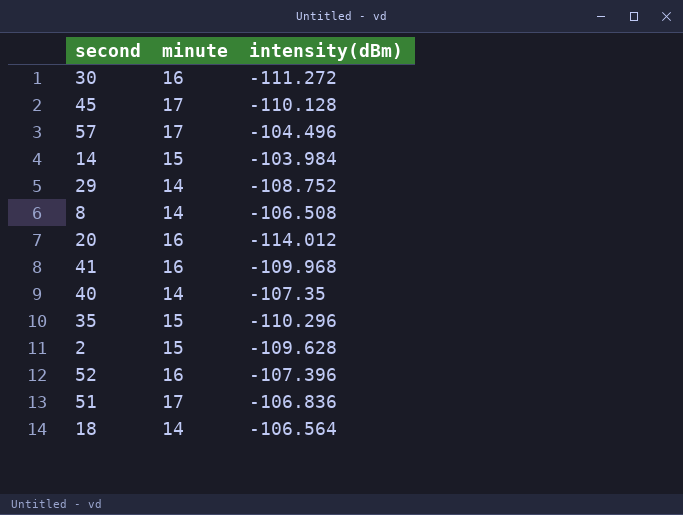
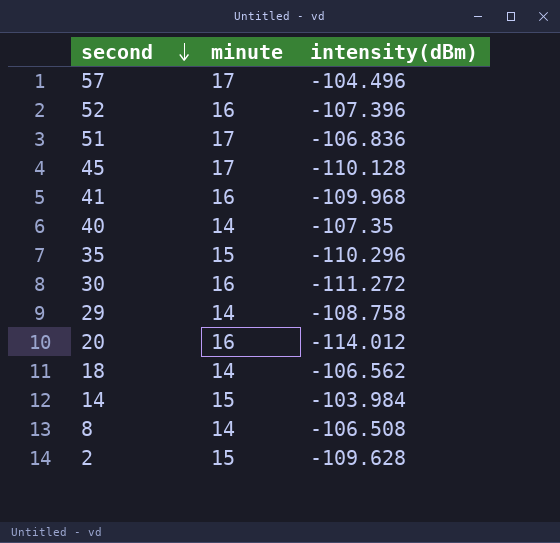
row order: none -> second descending
29 | intensity(dBm): -108.752 -> -108.758
18 | intensity(dBm): -106.564 -> -106.562

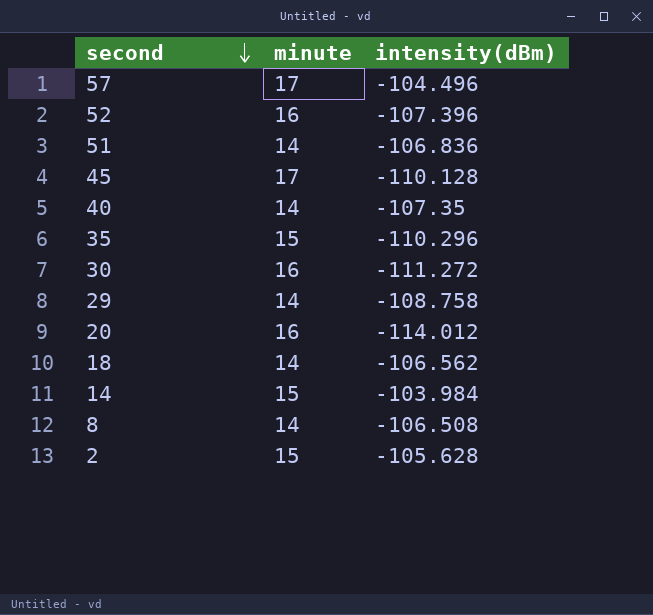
row 41: 16 | -109.968 -> none
51 | minute: 17 -> 14
2 | intensity(dBm): -109.628 -> -105.628

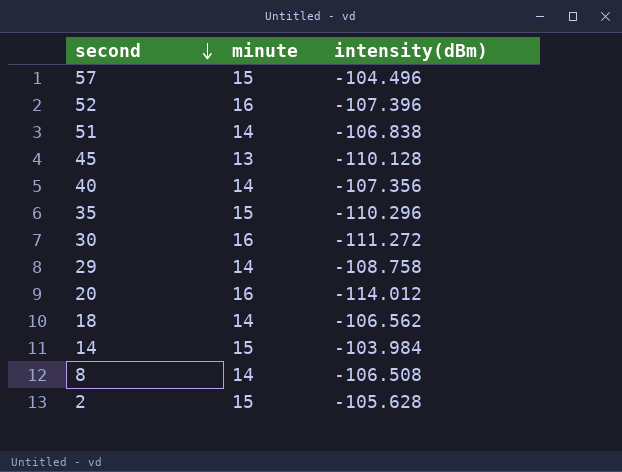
57 | minute: 17 -> 15
51 | intensity(dBm): -106.836 -> -106.838
45 | minute: 17 -> 13
40 | intensity(dBm): -107.35 -> -107.356

